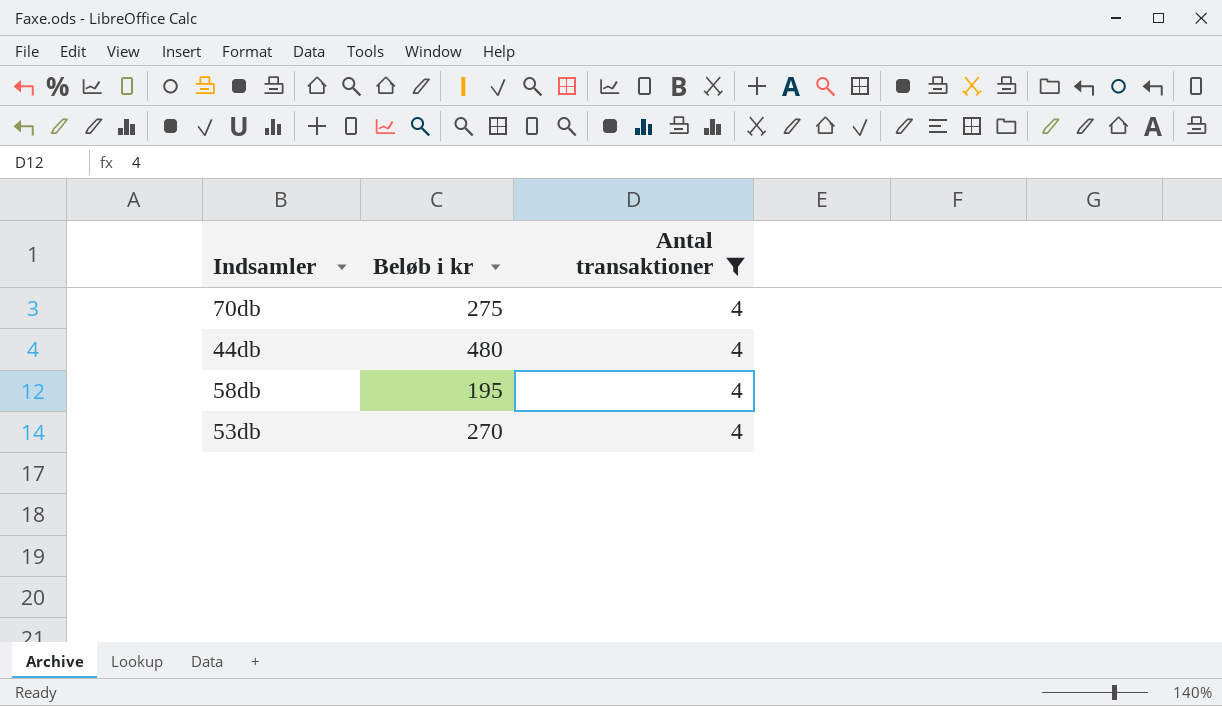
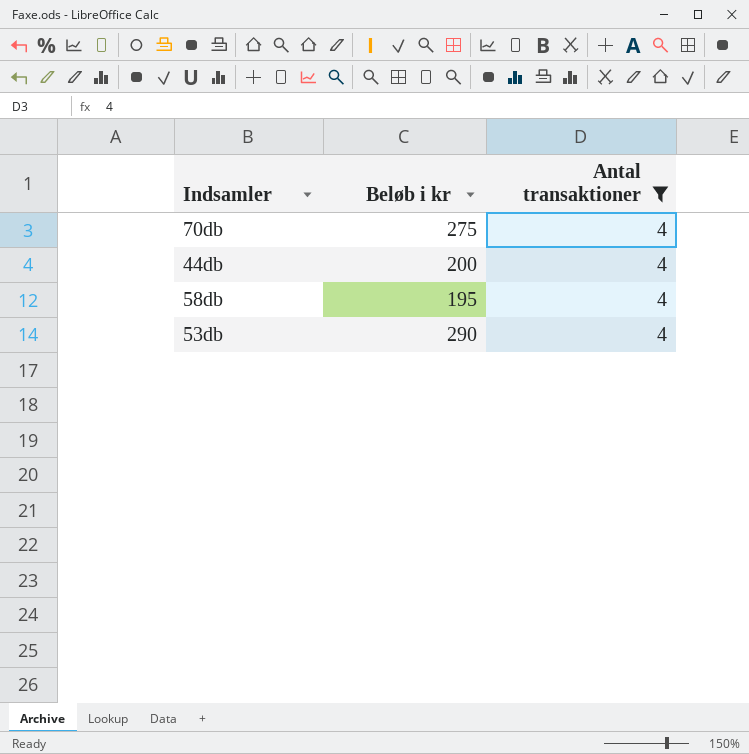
44db | Beløb i kr: 480 -> 200
53db | Beløb i kr: 270 -> 290

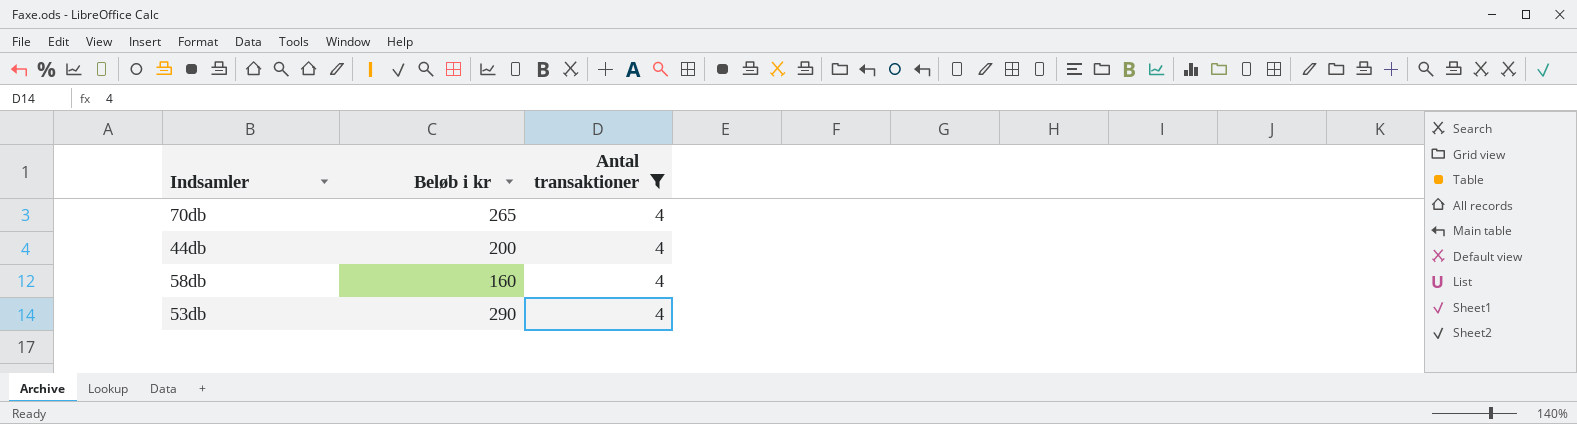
70db | Beløb i kr: 275 -> 265
58db | Beløb i kr: 195 -> 160

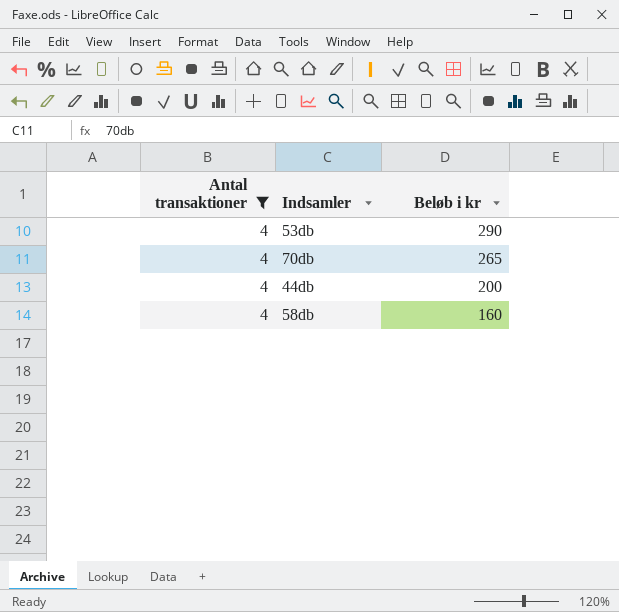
row order: none -> Beløb i kr descending
column Antal transaktioner | position: 3 -> 1

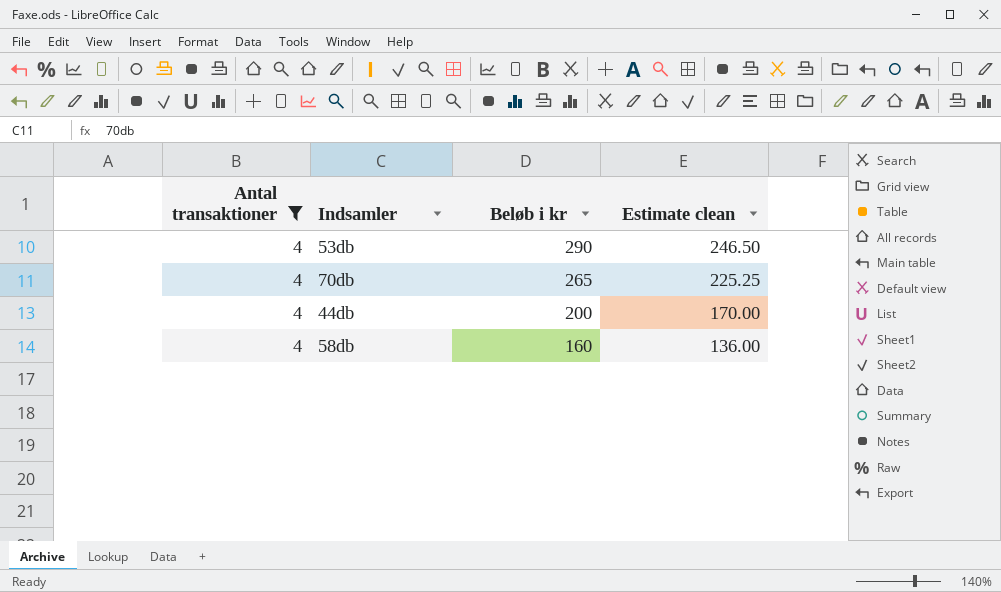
column Estimate clean | formula: none -> [Beløb i kr] * 0.85

